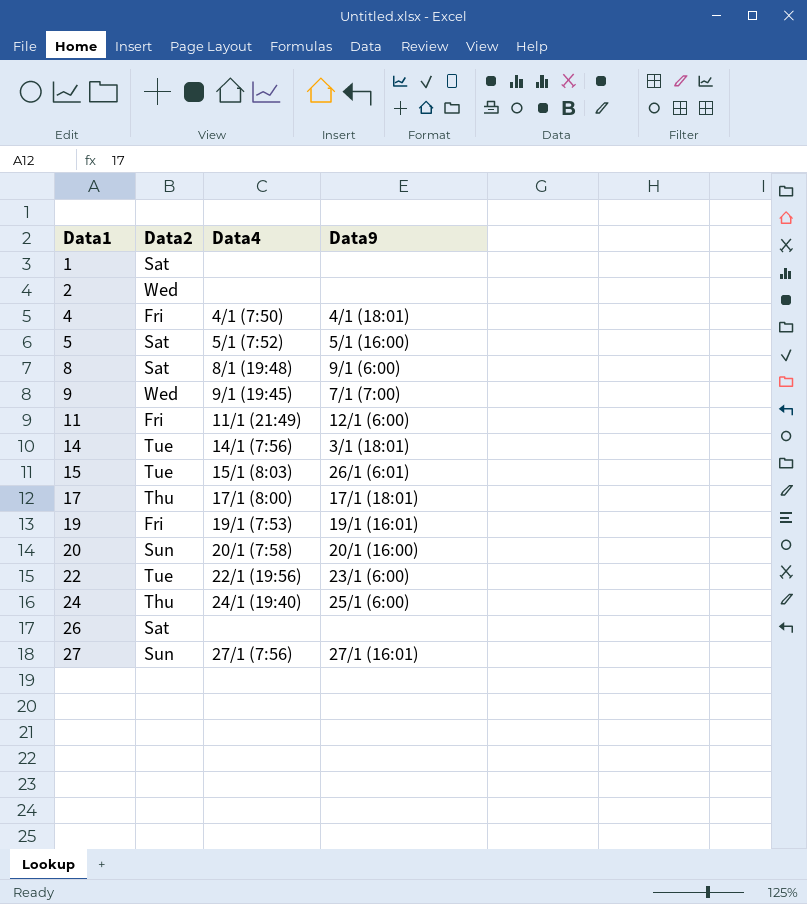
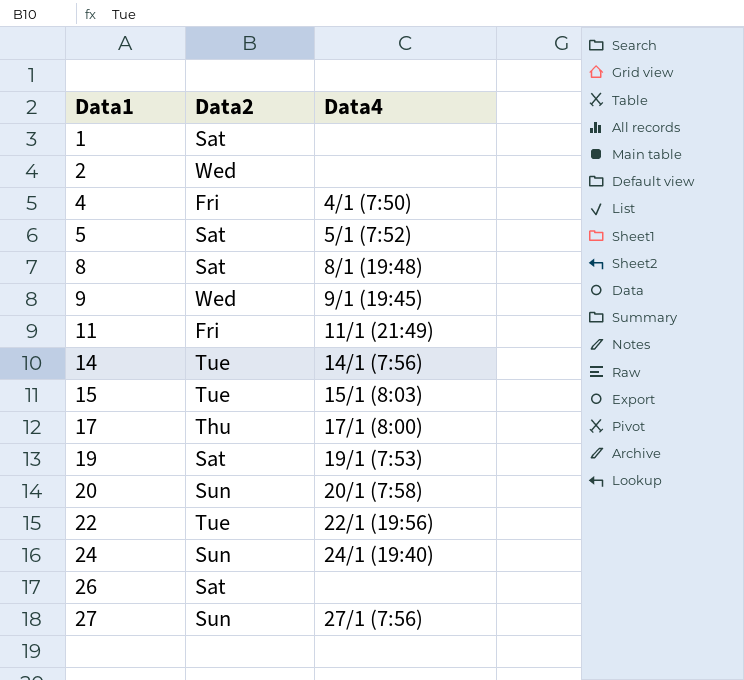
column Data9 | position: 4 -> none
19 | Data2: Fri -> Sat
24 | Data2: Thu -> Sun

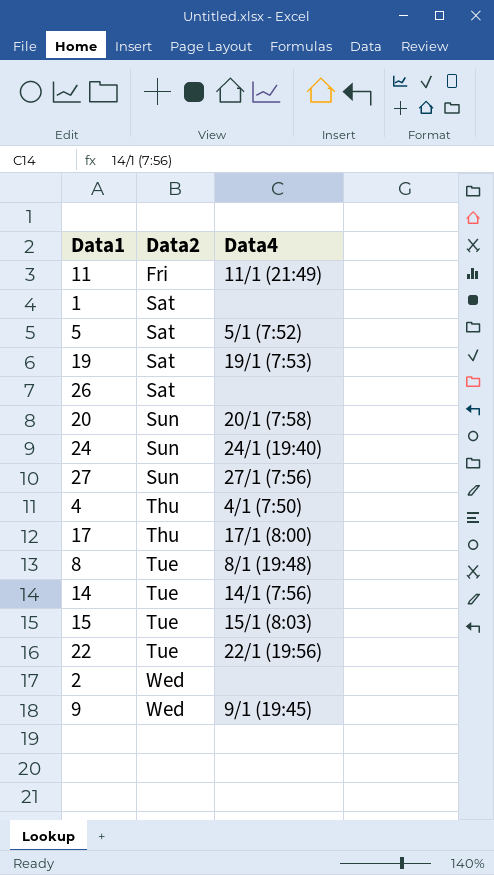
row order: Data1 ascending -> Data2 ascending
4 | Data2: Fri -> Thu
8 | Data2: Sat -> Tue

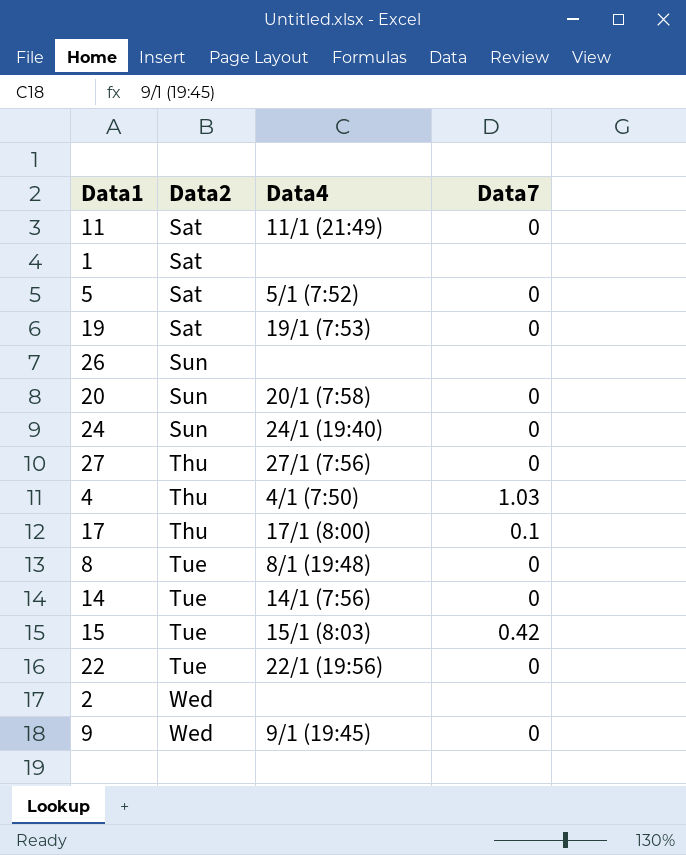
column Data7 | position: none -> 4
11 | Data2: Fri -> Sat
26 | Data2: Sat -> Sun
27 | Data2: Sun -> Thu

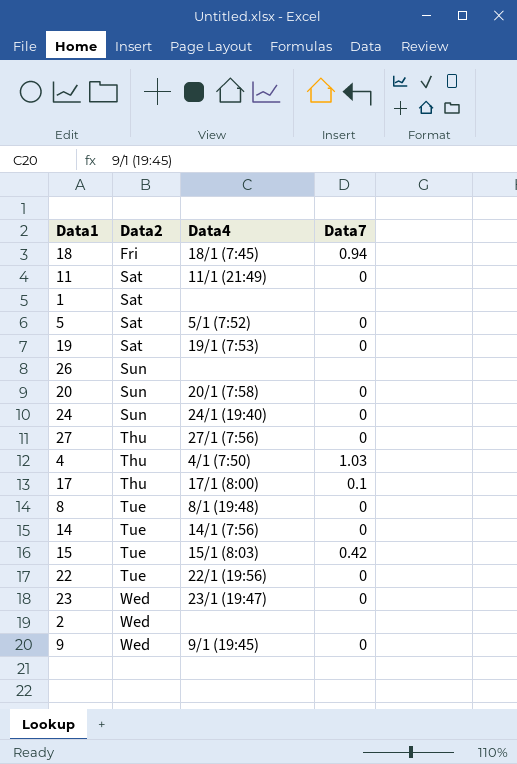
row 18: none -> Fri | 18/1 (7:45) | 0.94
row 23: none -> Wed | 23/1 (19:47) | 0

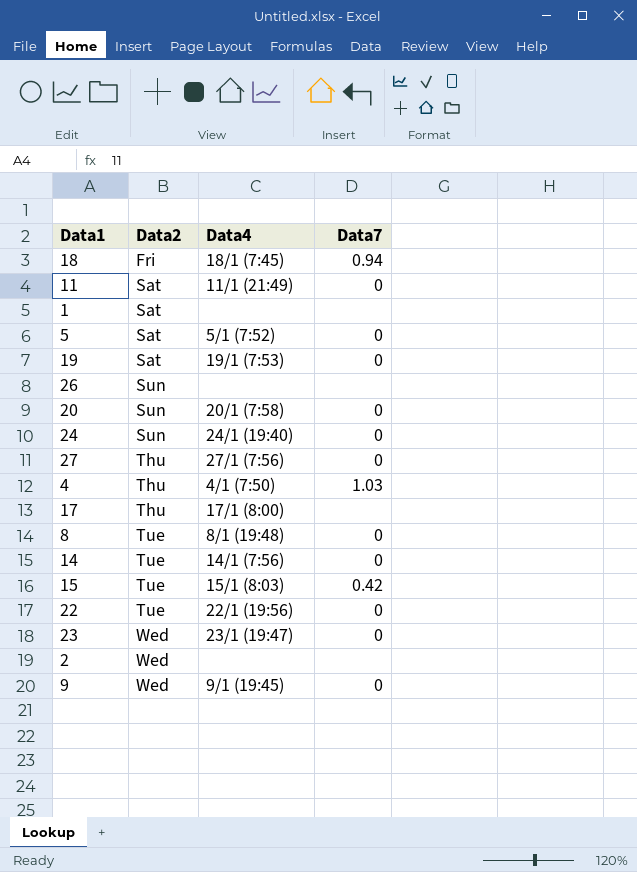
17 | Data7: 0.1 -> none

